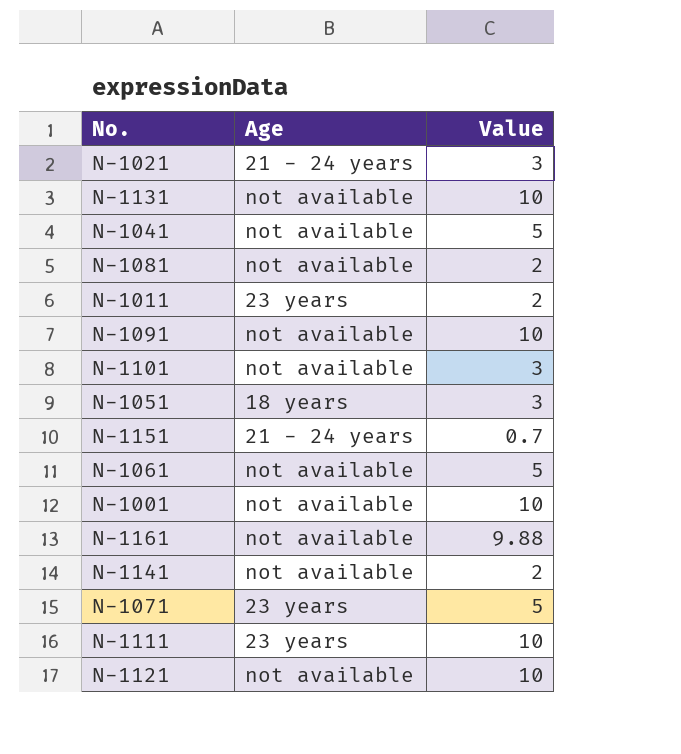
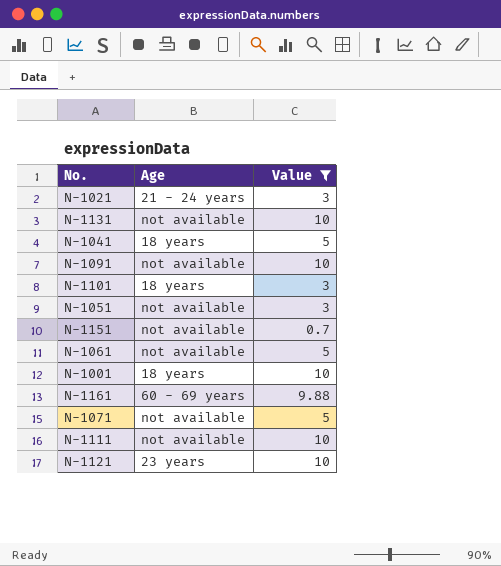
filter: none -> Value != 2
N-1041 | Age: not available -> 18 years
N-1101 | Age: not available -> 18 years
N-1051 | Age: 18 years -> not available
N-1151 | Age: 21 - 24 years -> not available
N-1001 | Age: not available -> 18 years
N-1161 | Age: not available -> 60 - 69 years
N-1071 | Age: 23 years -> not available
N-1111 | Age: 23 years -> not available
N-1121 | Age: not available -> 23 years

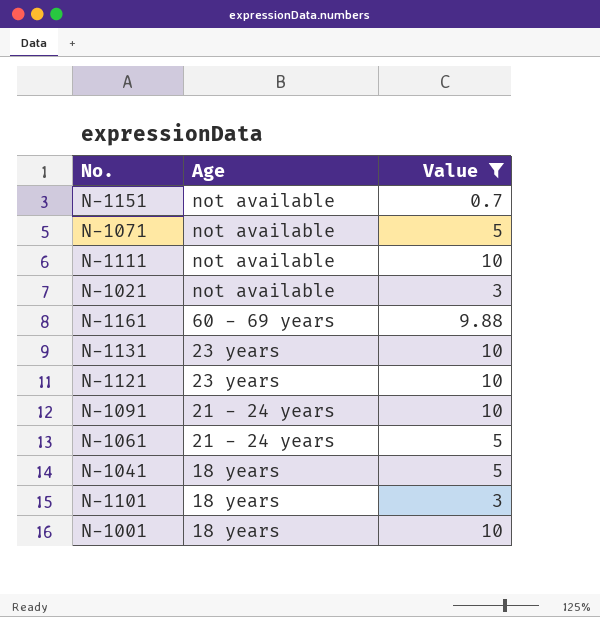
row order: none -> Age descending
row N-1051: not available | 3 -> none
N-1021 | Age: 21 - 24 years -> not available
N-1131 | Age: not available -> 23 years
N-1091 | Age: not available -> 21 - 24 years
N-1061 | Age: not available -> 21 - 24 years

